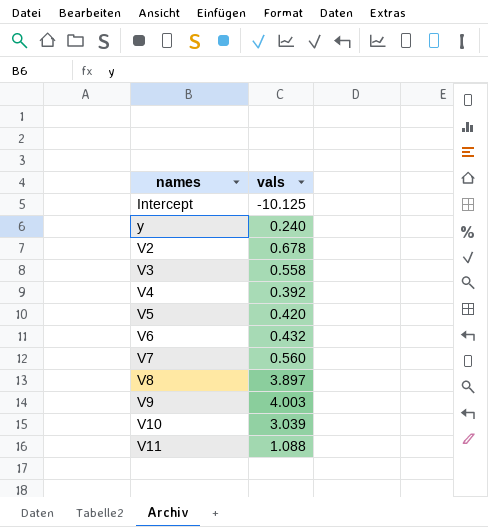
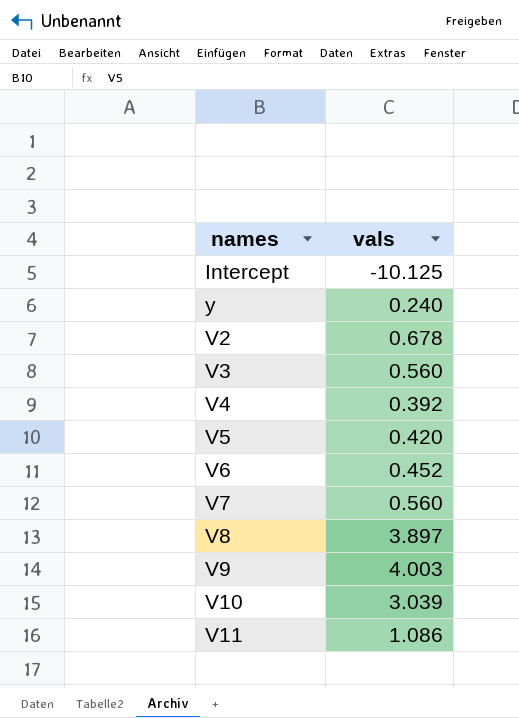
V3 | vals: 0.558 -> 0.560
V6 | vals: 0.432 -> 0.452
V11 | vals: 1.088 -> 1.086

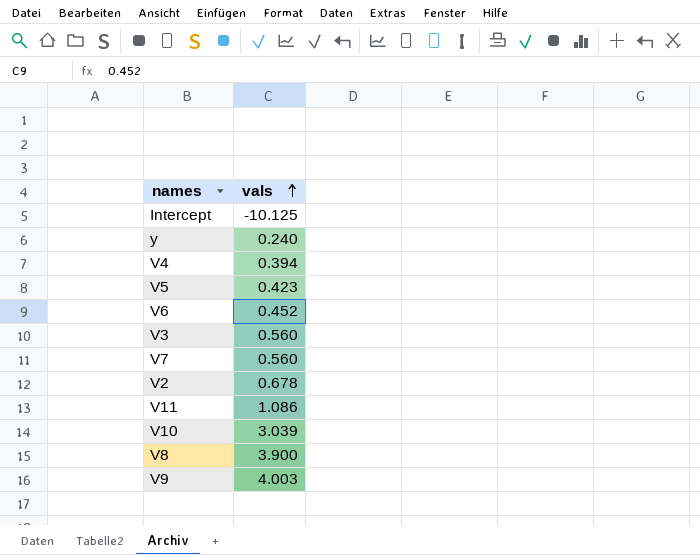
row order: none -> vals ascending
V4 | vals: 0.392 -> 0.394
V5 | vals: 0.420 -> 0.423
V8 | vals: 3.897 -> 3.900

